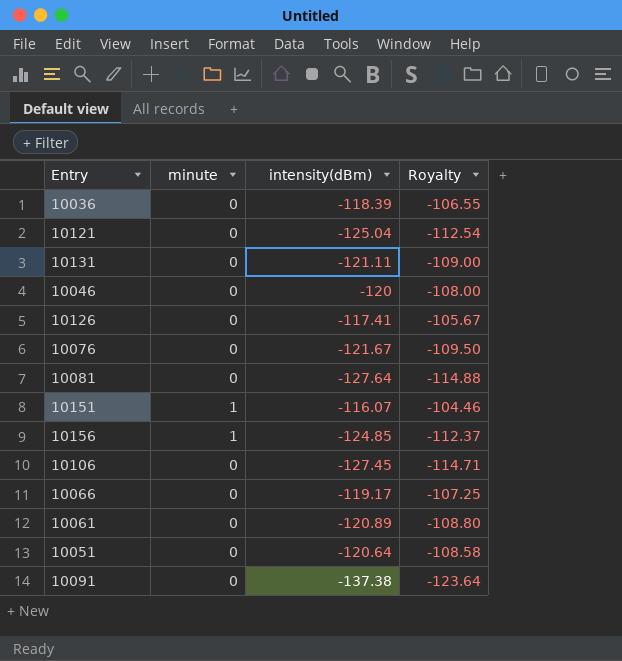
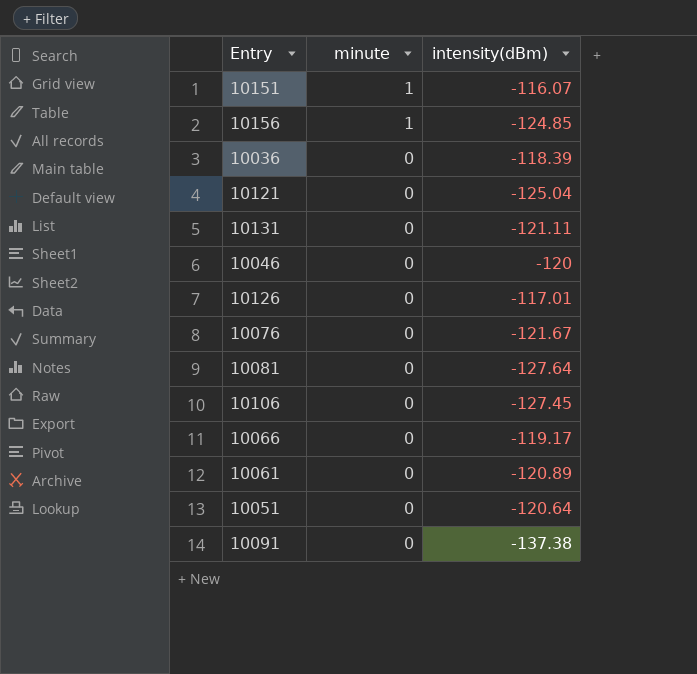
row order: none -> minute descending
column Royalty | formula: [intensity(dBm)] * 0.9 -> none
10126 | intensity(dBm): -117.41 -> -117.01

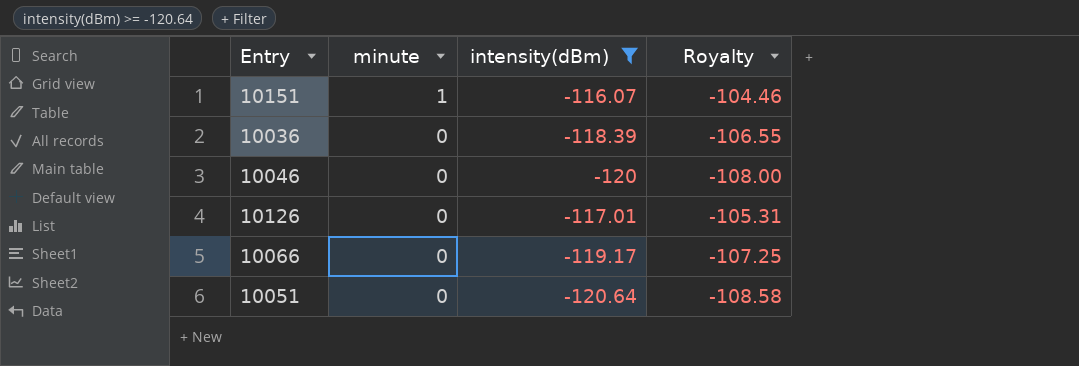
filter: none -> intensity(dBm) >= -120.64
column Royalty | formula: none -> [intensity(dBm)] * 0.9

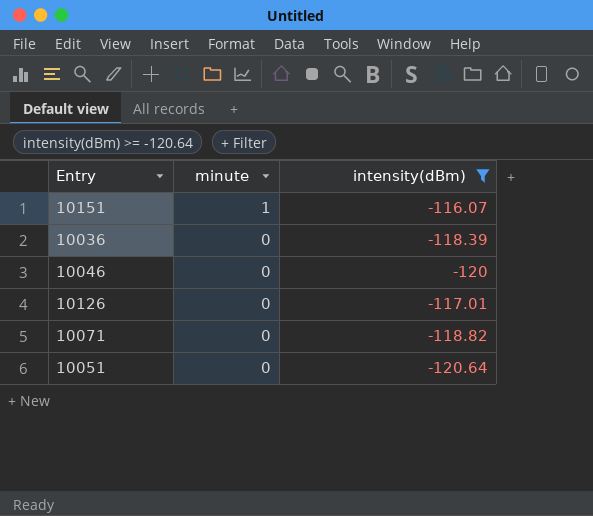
column Royalty | formula: [intensity(dBm)] * 0.9 -> none
row 10066: 0 | -119.17 | -107.25 -> none
row 10071: none -> 0 | -118.82

